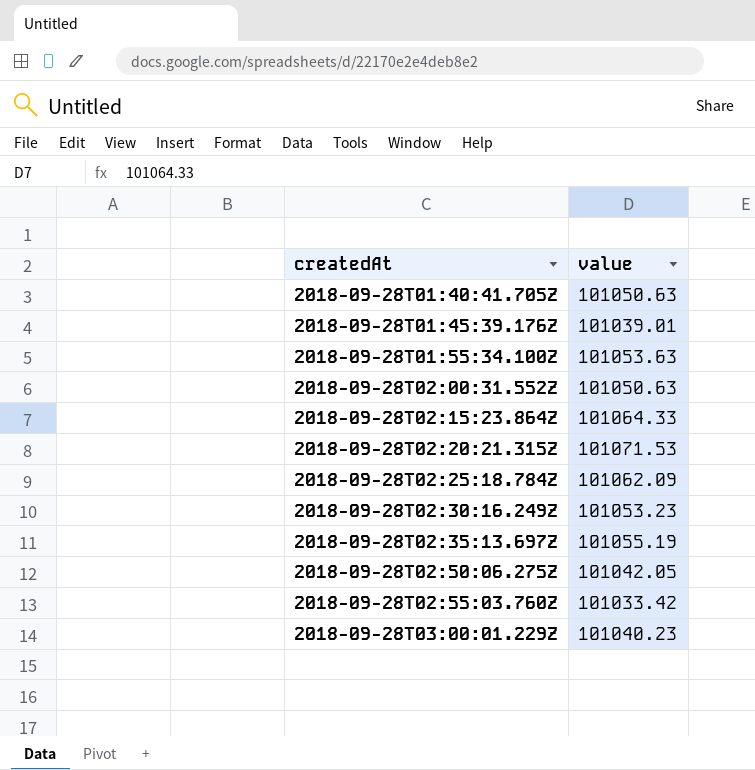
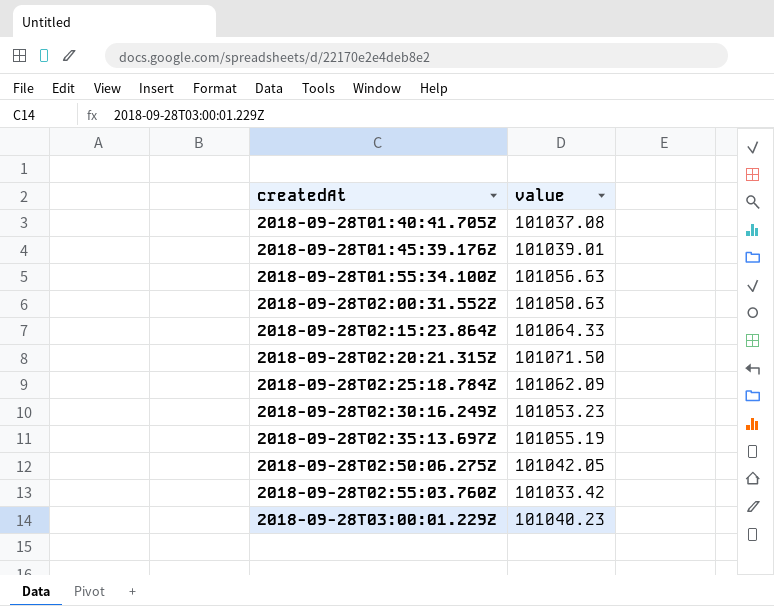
2018-09-28T01:40:41.705Z | value: 101050.63 -> 101037.08
2018-09-28T01:55:34.100Z | value: 101053.63 -> 101056.63
2018-09-28T02:20:21.315Z | value: 101071.53 -> 101071.50

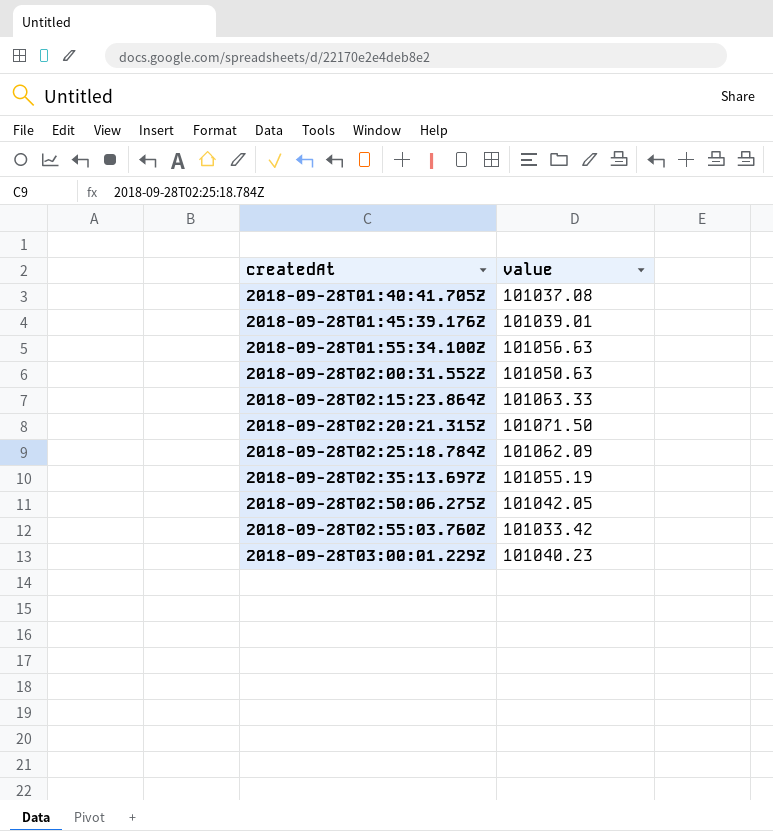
row 2018-09-28T02:30:16.249Z: 101053.23 -> none
2018-09-28T02:15:23.864Z | value: 101064.33 -> 101063.33

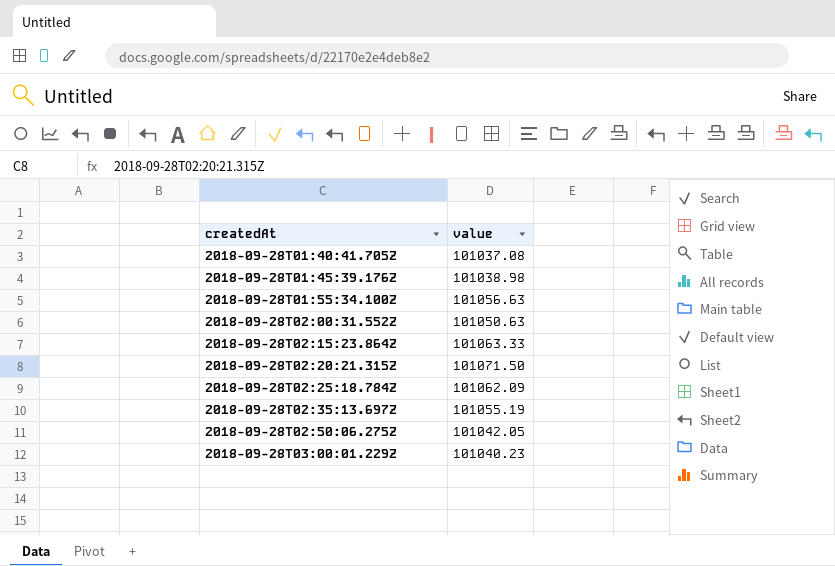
row 2018-09-28T02:55:03.760Z: 101033.42 -> none
2018-09-28T01:45:39.176Z | value: 101039.01 -> 101038.98

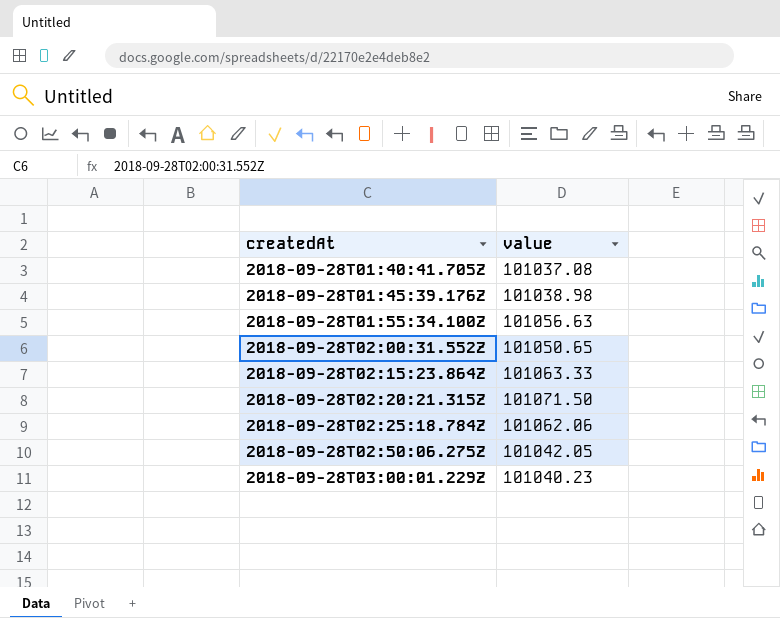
row 2018-09-28T02:35:13.697Z: 101055.19 -> none
2018-09-28T02:00:31.552Z | value: 101050.63 -> 101050.65
2018-09-28T02:25:18.784Z | value: 101062.09 -> 101062.06

